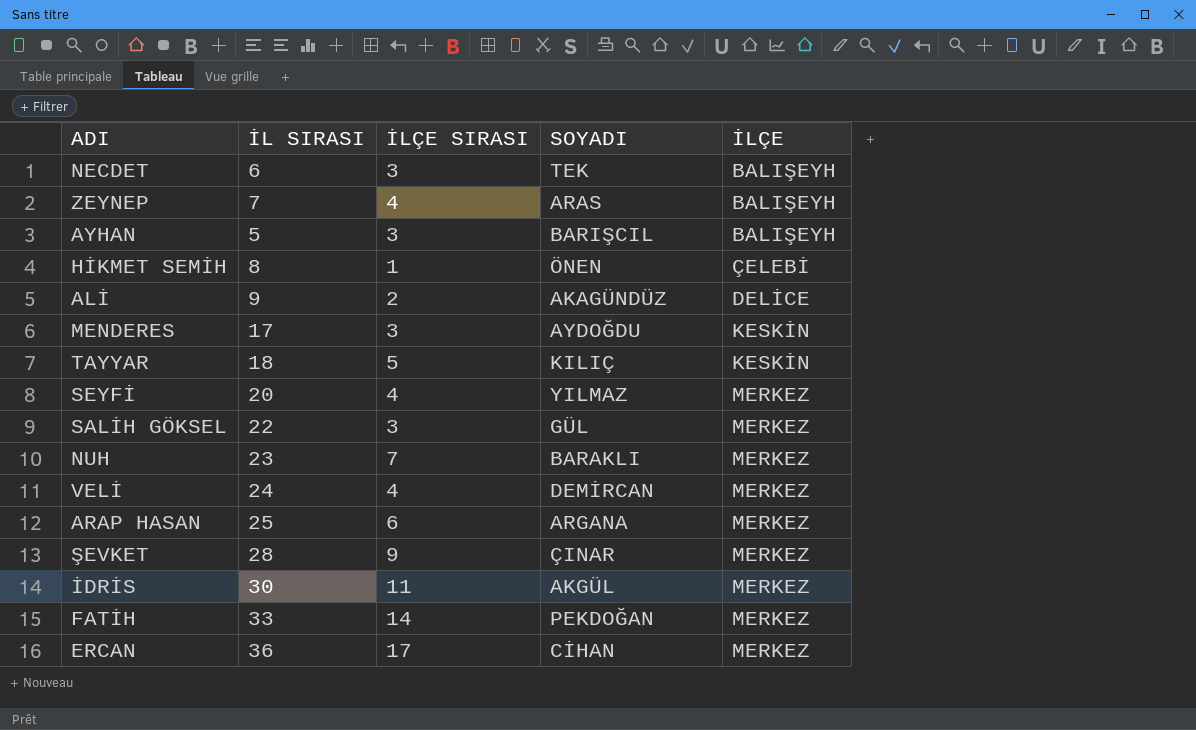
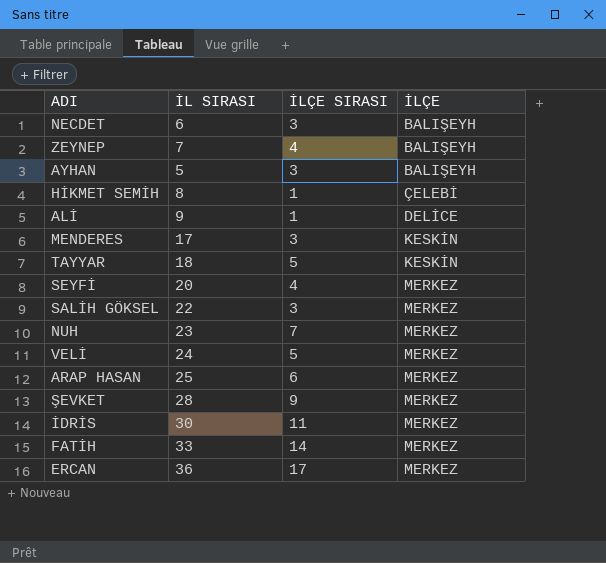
column SOYADI | position: 4 -> none
ALİ | İLÇE SIRASI: 2 -> 1
VELİ | İLÇE SIRASI: 4 -> 5

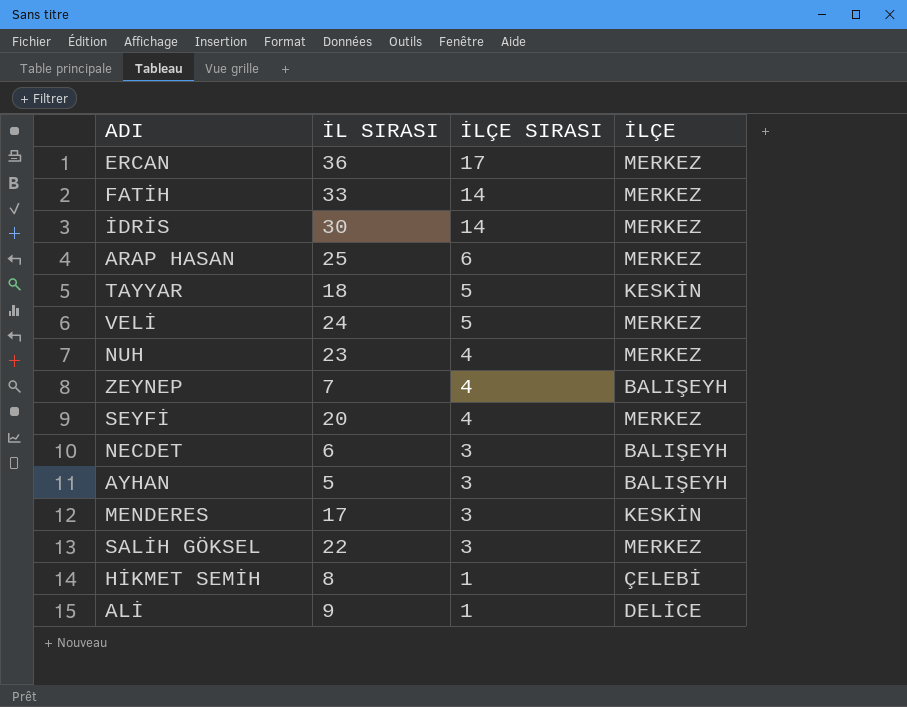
row order: İLÇE ascending -> İLÇE SIRASI descending
row ŞEVKET: 28 | 9 | MERKEZ -> none
İDRİS | İLÇE SIRASI: 11 -> 14
NUH | İLÇE SIRASI: 7 -> 4

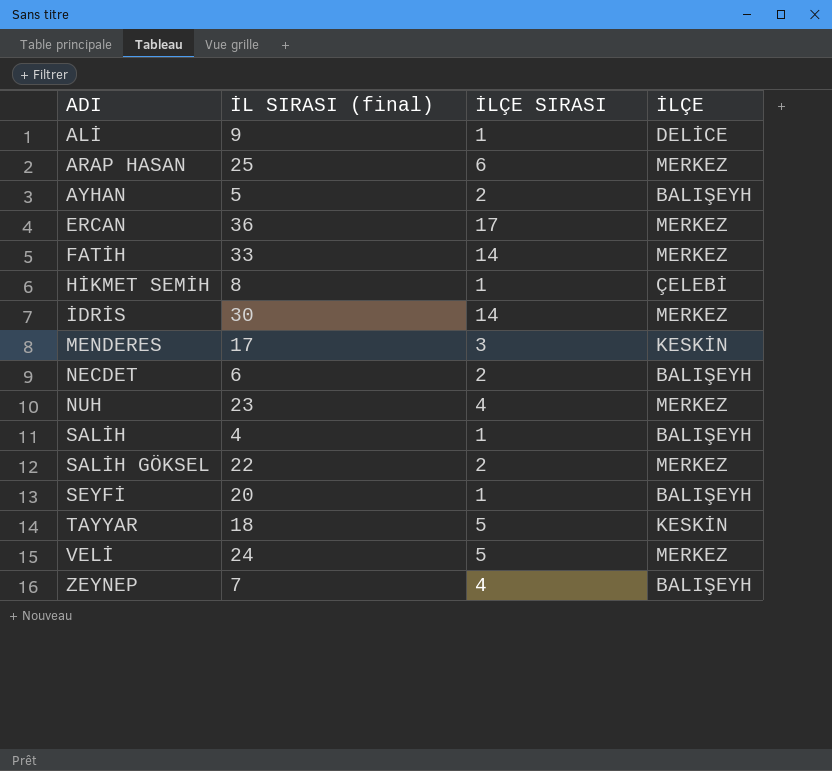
row order: İLÇE SIRASI descending -> ADI ascending
column name: İL SIRASI -> İL SIRASI (final)
AYHAN | İLÇE SIRASI: 3 -> 2
NECDET | İLÇE SIRASI: 3 -> 2
row SALİH: none -> 4 | 1 | BALIŞEYH
SALİH GÖKSEL | İLÇE SIRASI: 3 -> 2
SEYFİ | İLÇE SIRASI: 4 -> 1
SEYFİ | İLÇE: MERKEZ -> BALIŞEYH

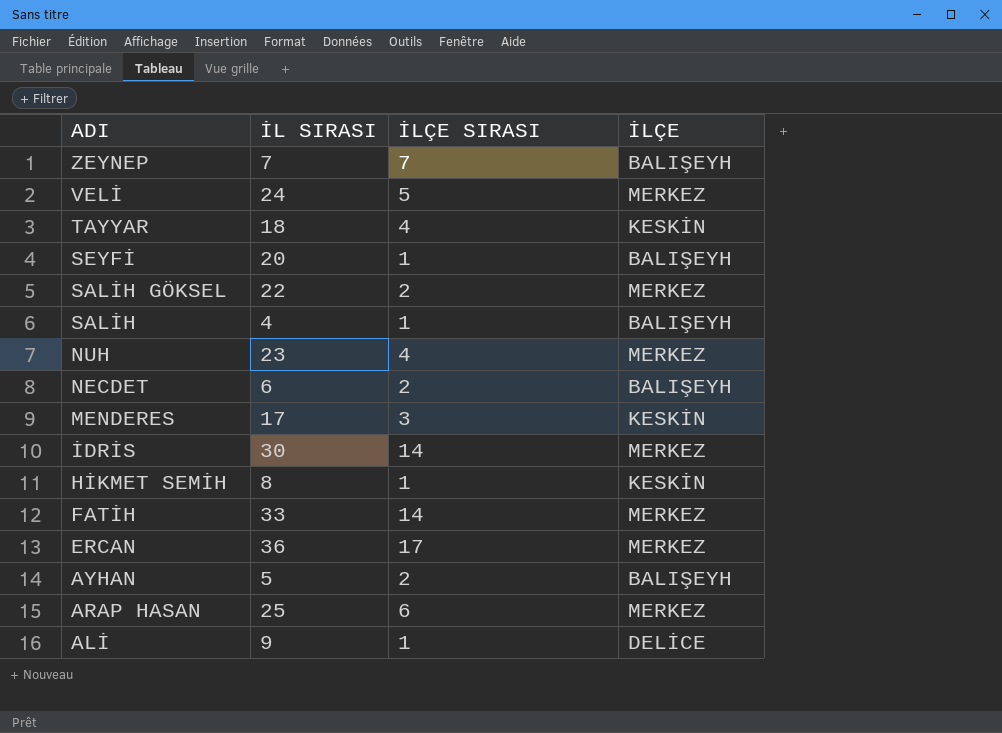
row order: ADI ascending -> ADI descending
column name: İL SIRASI (final) -> İL SIRASI
ZEYNEP | İLÇE SIRASI: 4 -> 7
TAYYAR | İLÇE SIRASI: 5 -> 4
HİKMET SEMİH | İLÇE: ÇELEBİ -> KESKİN

